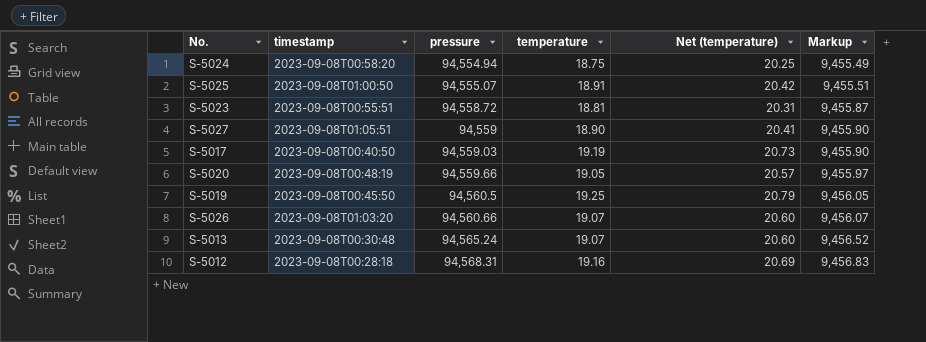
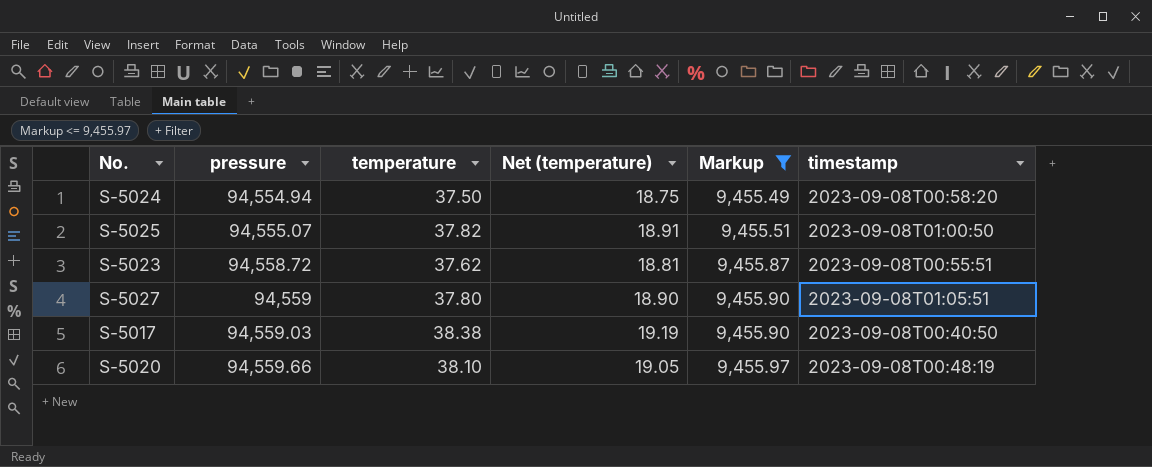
filter: none -> Markup <= 9,455.97
column Net (temperature) | formula: [temperature] * 1.08 -> [temperature] * 0.5
column timestamp | position: 2 -> 6
S-5024 | temperature: 18.75 -> 37.50
S-5025 | temperature: 18.91 -> 37.82
S-5023 | temperature: 18.81 -> 37.62
S-5027 | temperature: 18.90 -> 37.80
S-5017 | temperature: 19.19 -> 38.38
S-5020 | temperature: 19.05 -> 38.10

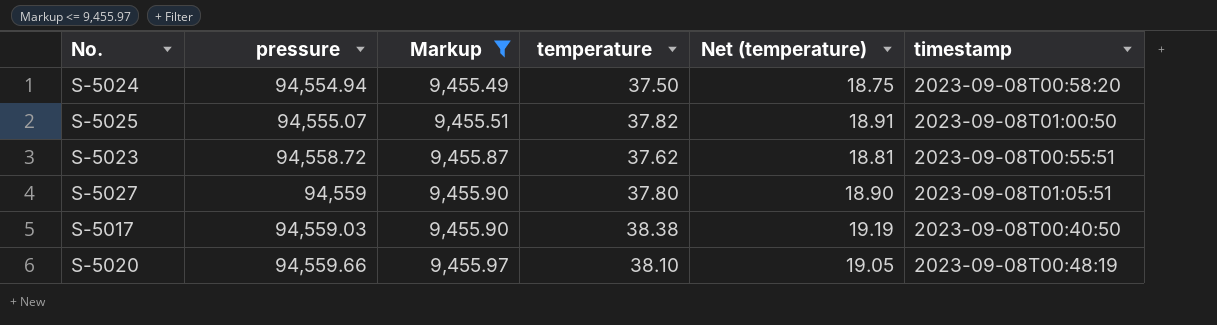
column Markup | position: 5 -> 3

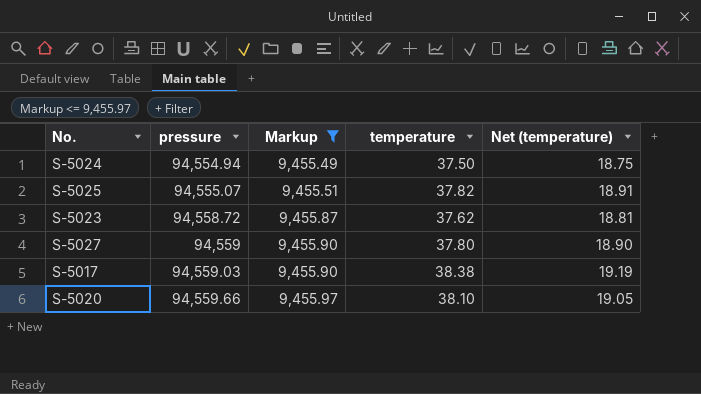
column timestamp | position: 6 -> none

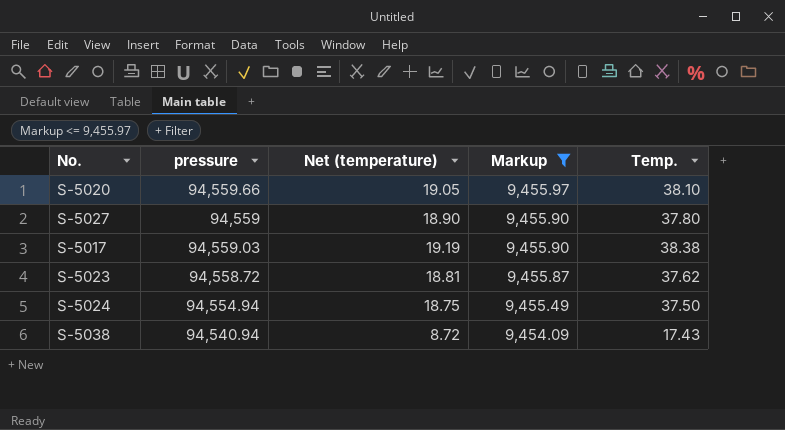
row order: pressure ascending -> Markup descending
column Net (temperature) | position: 5 -> 3
column name: temperature -> Temp.
row S-5025: 94,555.07 | 9,455.51 | 37.82 | 18.91 -> none
row S-5038: none -> 94,540.94 | 8.72 | 9,454.09 | 17.43

